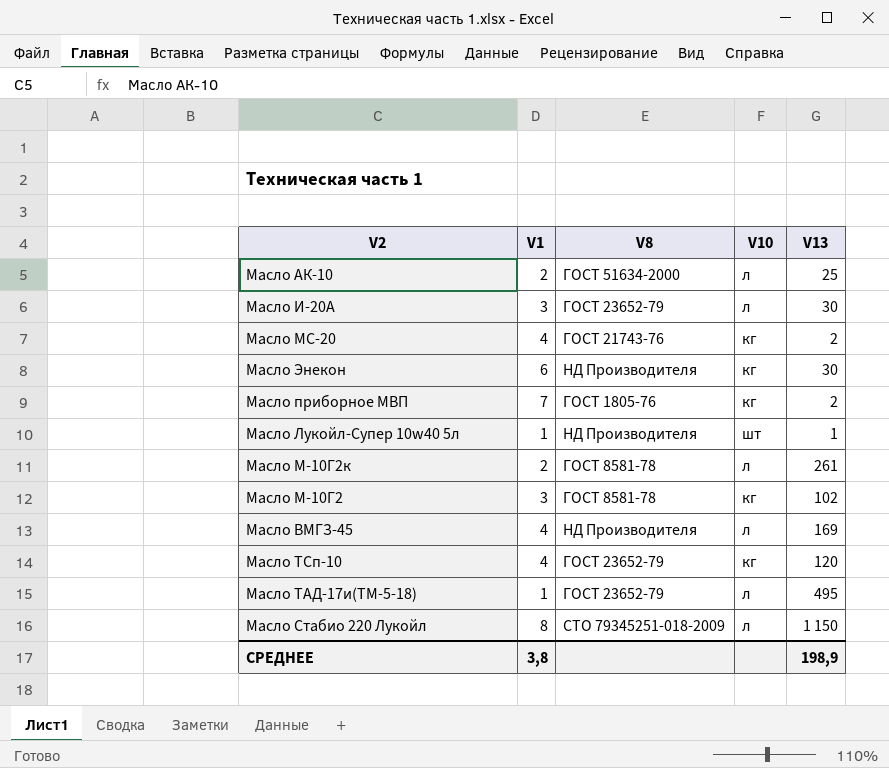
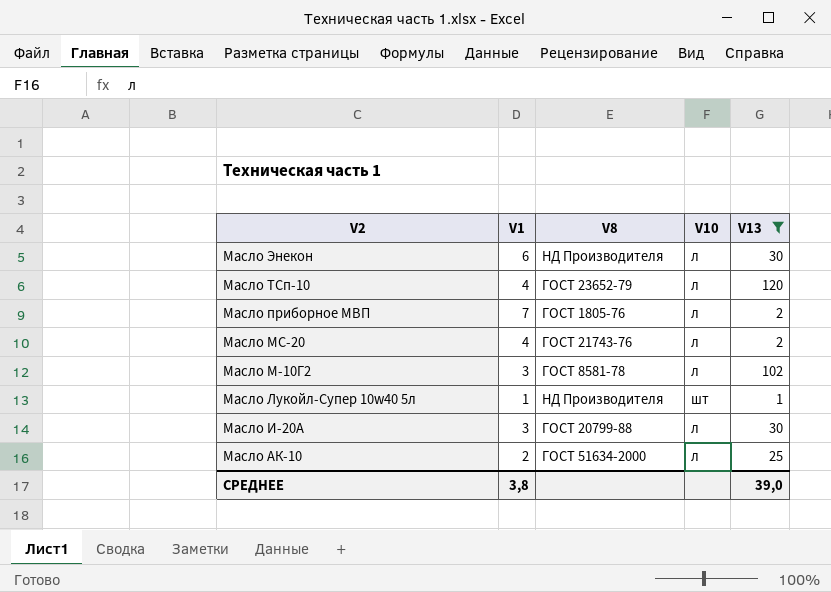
filter: none -> V13 <= 120
row order: none -> V2 descending
Масло Энекон | V10: кг -> л
Масло ТСп-10 | V10: кг -> л
Масло приборное МВП | V10: кг -> л
Масло МС-20 | V10: кг -> л
Масло М-10Г2 | V10: кг -> л
Масло И-20А | V8: ГОСТ 23652-79 -> ГОСТ 20799-88
СРЕДНЕЕ | V13: 198,9 -> 39,0

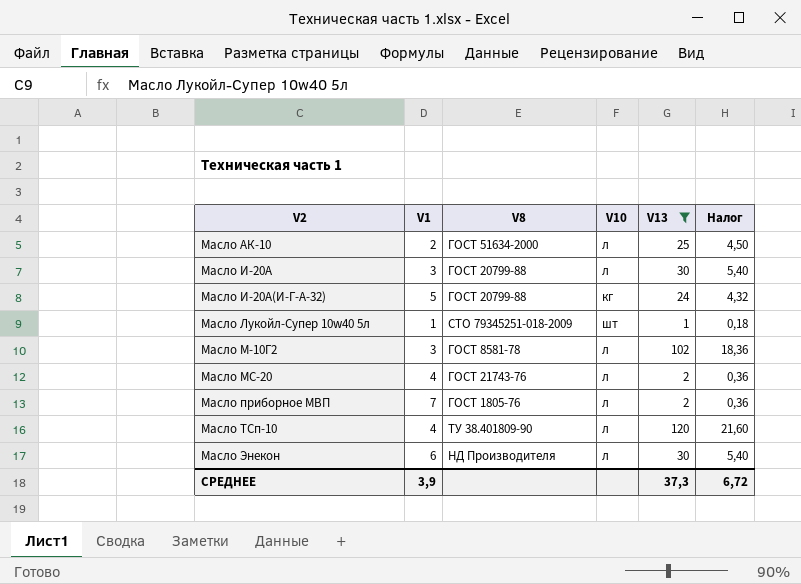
row order: V2 descending -> V2 ascending
column Налог | formula: none -> [V13] * 0,18
row Масло И-20А(И-Г-А-32): none -> 5 | ГОСТ 20799-88 | кг | 24 | 4,32
Масло Лукойл-Супер 10w40 5л | V8: НД Производителя -> СТО 79345251-018-2009
Масло ТСп-10 | V8: ГОСТ 23652-79 -> ТУ 38.401809-90
СРЕДНЕЕ | V1: 3,8 -> 3,9
СРЕДНЕЕ | V13: 39,0 -> 37,3

